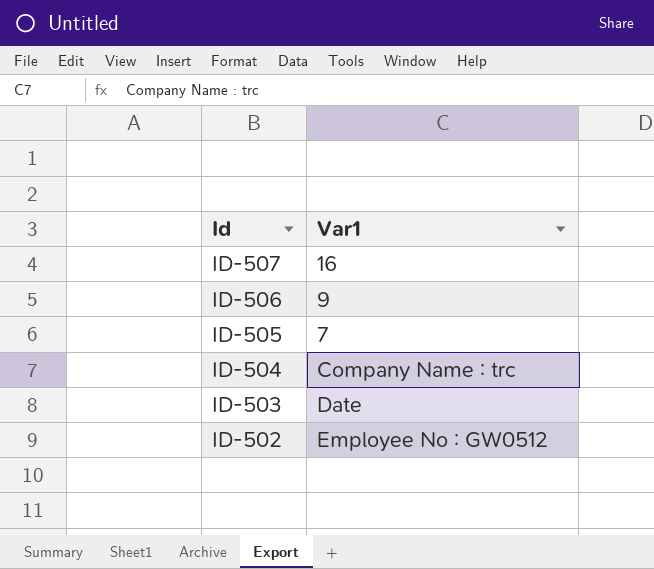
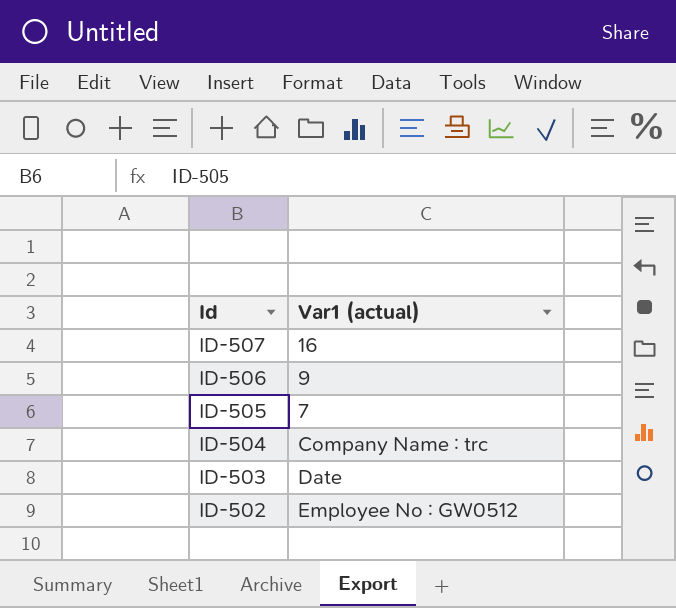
column name: Var1 -> Var1 (actual)

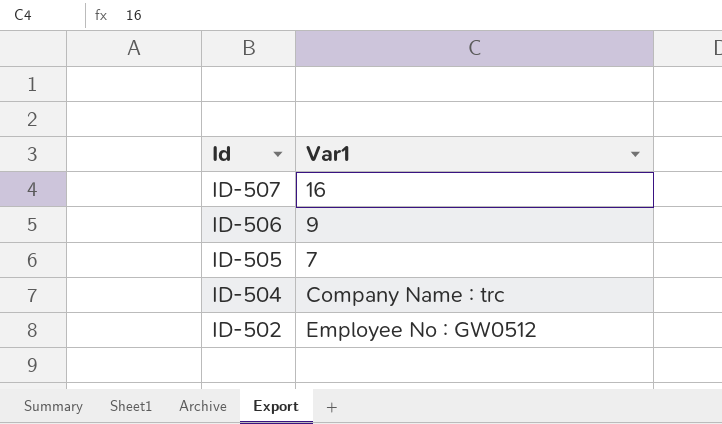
column name: Var1 (actual) -> Var1
row ID-503: Date -> none

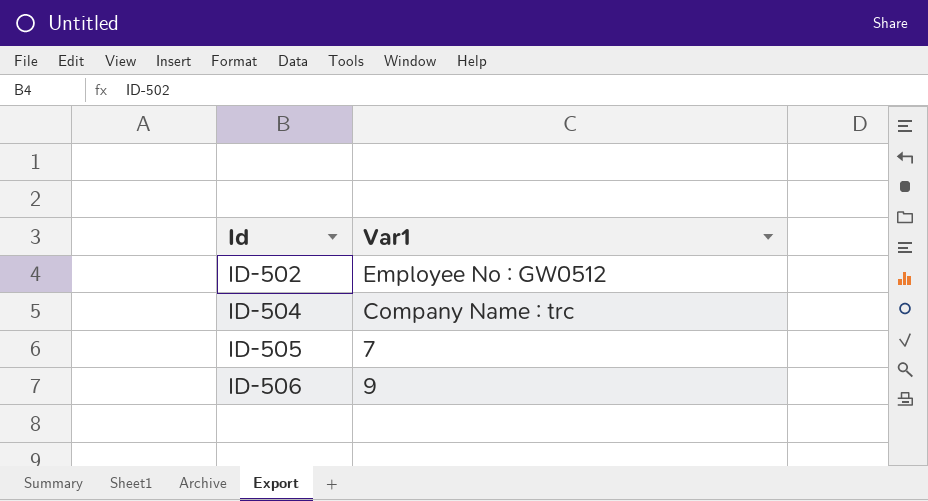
row order: Id descending -> Id ascending
row ID-507: 16 -> none

